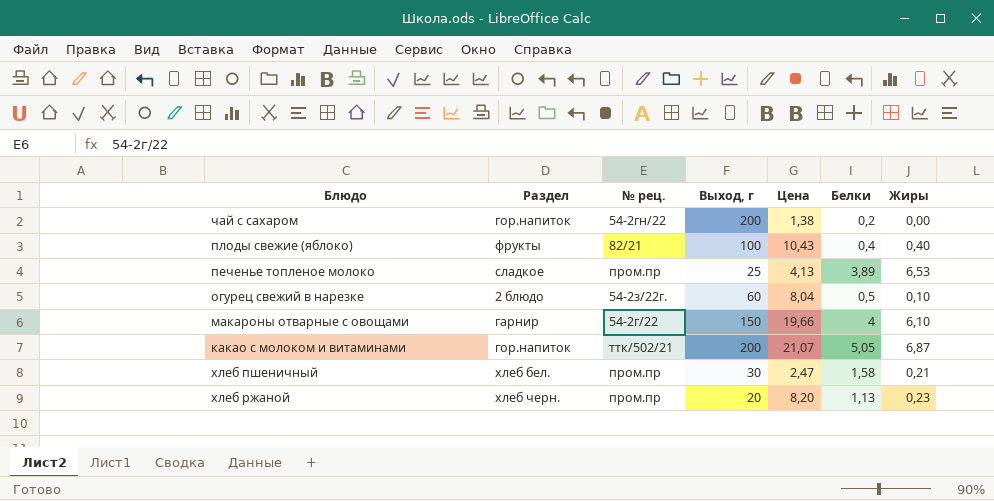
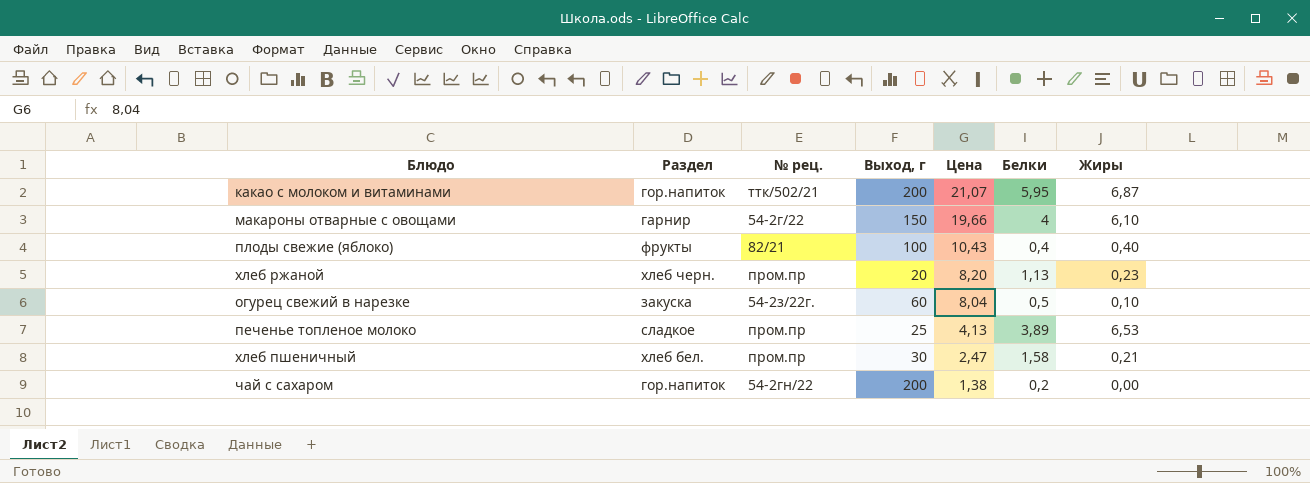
row order: none -> Цена descending
какао с молоком и витаминами | Белки: 5,05 -> 5,95
огурец свежий в нарезке | Раздел: 2 блюдо -> закуска

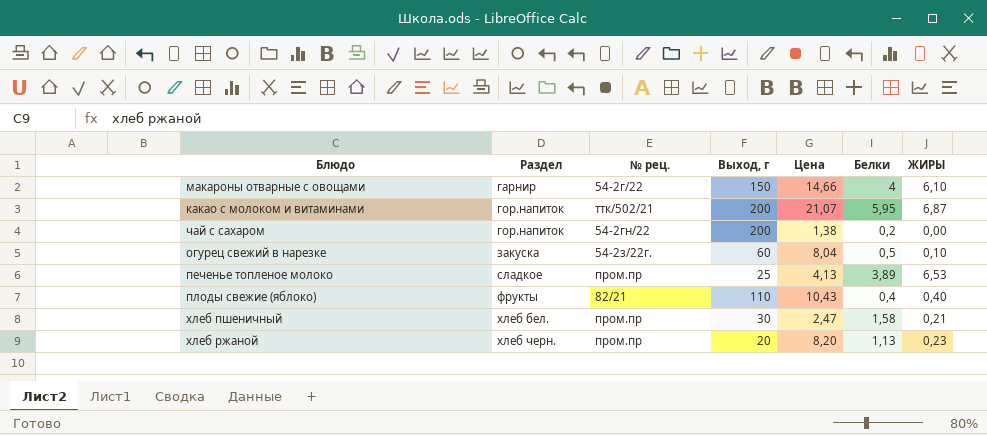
row order: Цена descending -> Раздел ascending
column name: Жиры -> ЖИРЫ
макароны отварные с овощами | Цена: 19,66 -> 14,66
плоды свежие (яблоко) | Выход, г: 100 -> 110

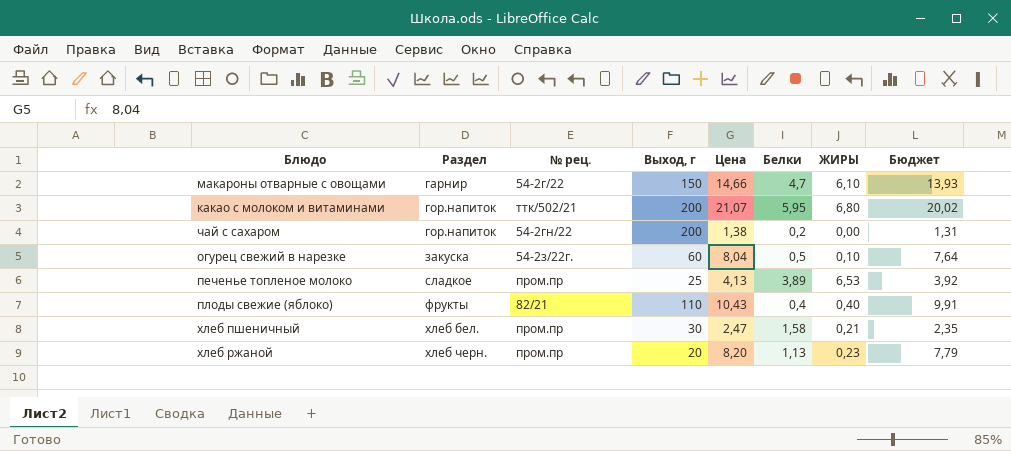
column Бюджет | formula: none -> [Цена] * 0,95
макароны отварные с овощами | Белки: 4 -> 4,7
какао с молоком и витаминами | ЖИРЫ: 6,87 -> 6,80

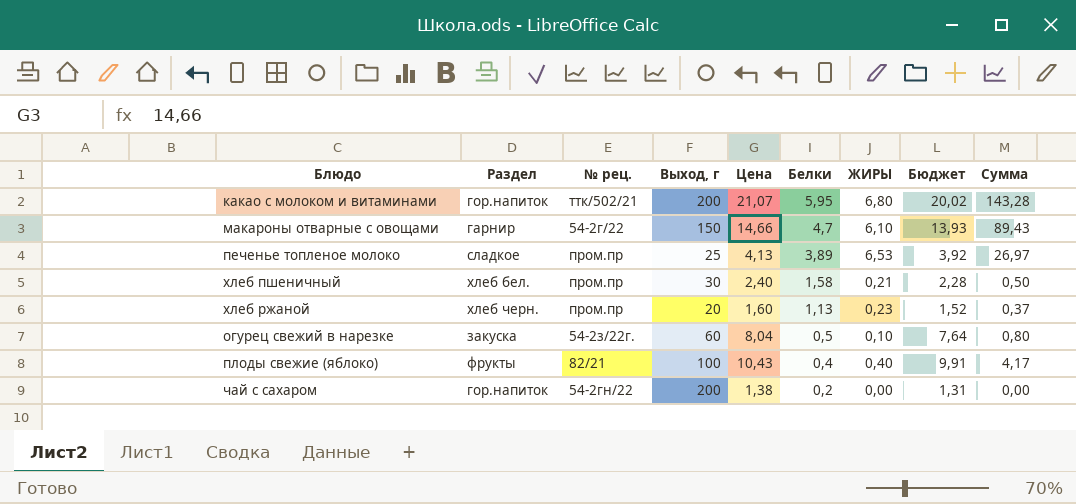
row order: Раздел ascending -> Белки descending
column Сумма | formula: none -> [Цена] * [ЖИРЫ]
хлеб пшеничный | Цена: 2,47 -> 2,40
хлеб пшеничный | Бюджет: 2,35 -> 2,28
хлеб ржаной | Цена: 8,20 -> 1,60
хлеб ржаной | Бюджет: 7,79 -> 1,52
плоды свежие (яблоко) | Выход, г: 110 -> 100

